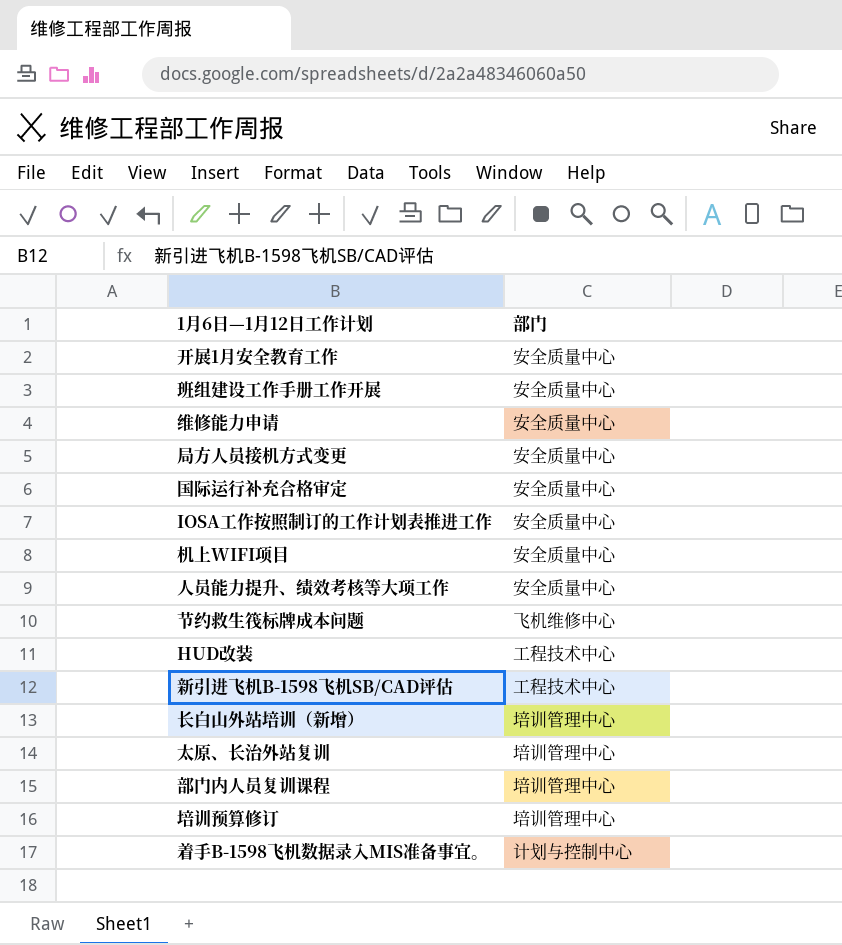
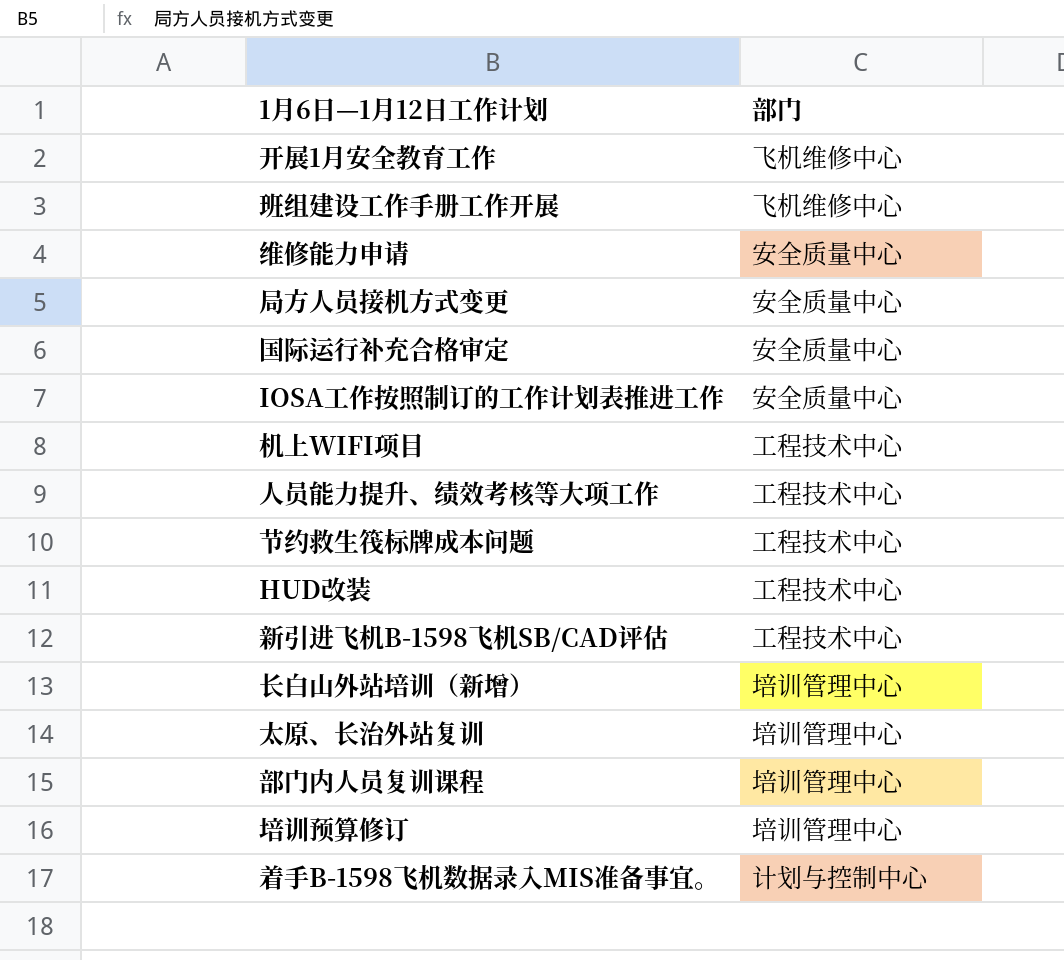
开展1月安全教育工作 | 部门: 安全质量中心 -> 飞机维修中心
班组建设工作手册工作开展 | 部门: 安全质量中心 -> 飞机维修中心
机上WIFI项目 | 部门: 安全质量中心 -> 工程技术中心
人员能力提升、绩效考核等大项工作 | 部门: 安全质量中心 -> 工程技术中心
节约救生筏标牌成本问题 | 部门: 飞机维修中心 -> 工程技术中心

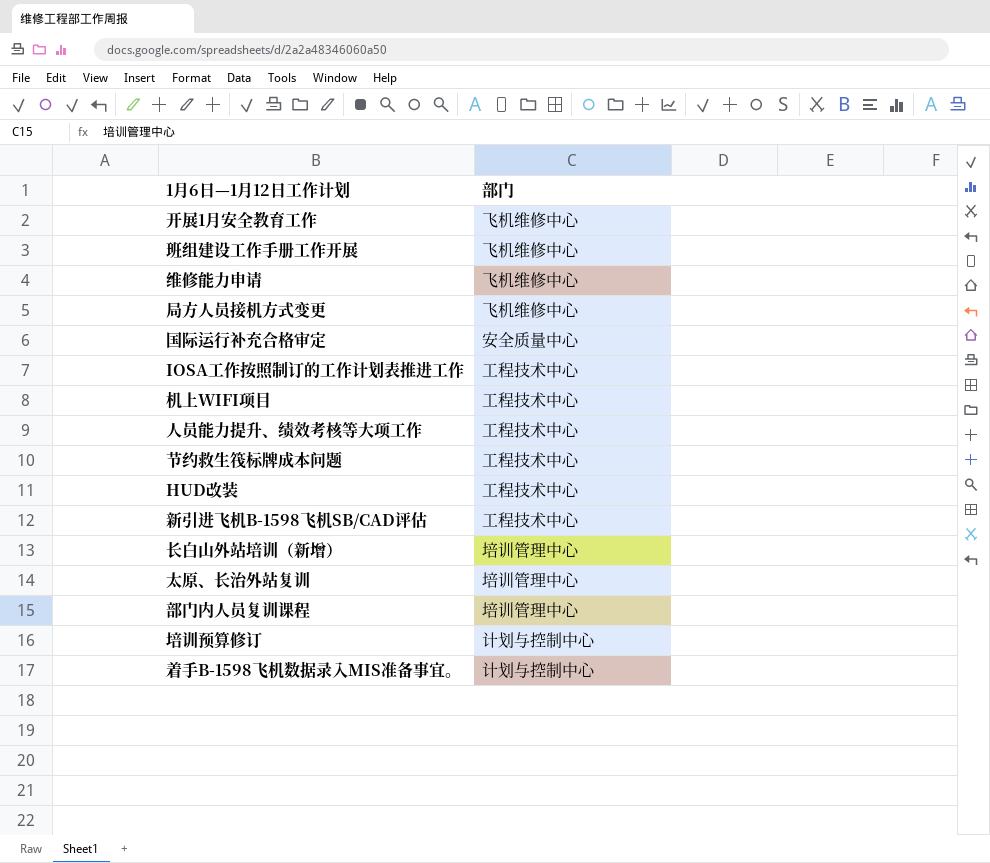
维修能力申请 | 部门: 安全质量中心 -> 飞机维修中心
局方人员接机方式变更 | 部门: 安全质量中心 -> 飞机维修中心
IOSA工作按照制订的工作计划表推进工作 | 部门: 安全质量中心 -> 工程技术中心
培训预算修订 | 部门: 培训管理中心 -> 计划与控制中心

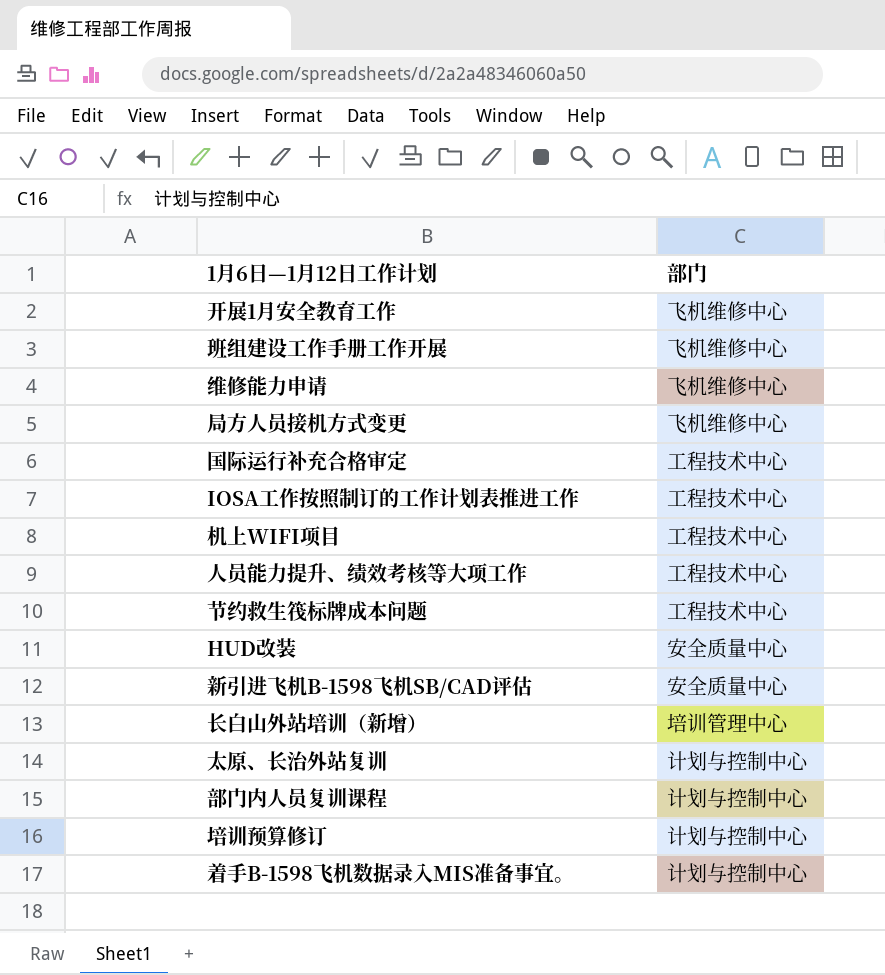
国际运行补充合格审定 | 部门: 安全质量中心 -> 工程技术中心
HUD改装 | 部门: 工程技术中心 -> 安全质量中心
新引进飞机B-1598飞机SB/CAD评估 | 部门: 工程技术中心 -> 安全质量中心
太原、长治外站复训 | 部门: 培训管理中心 -> 计划与控制中心
部门内人员复训课程 | 部门: 培训管理中心 -> 计划与控制中心

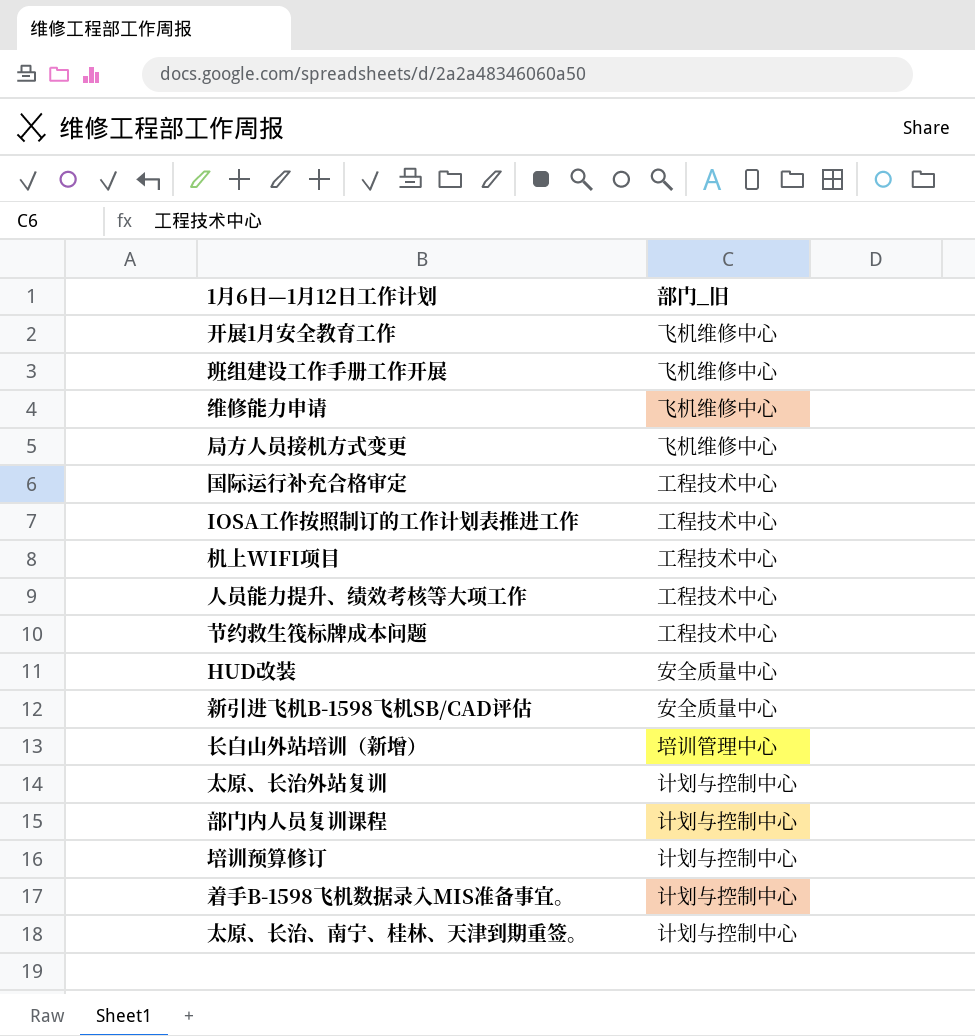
column name: 部门 -> 部门_旧
row 太原、长治、南宁、桂林、天津到期重签。: none -> 计划与控制中心

